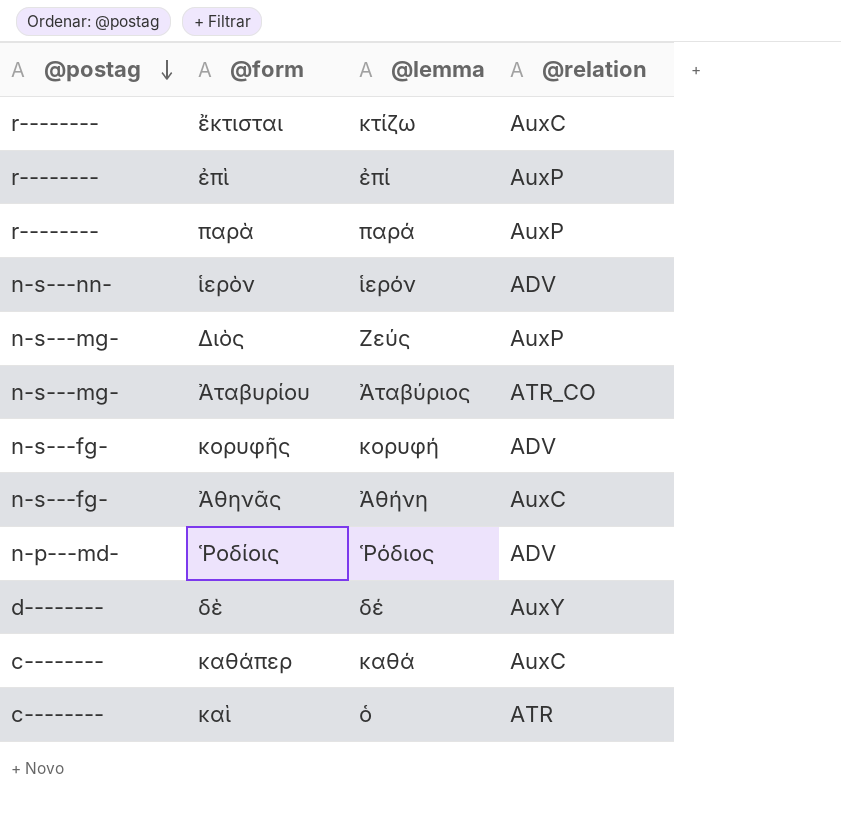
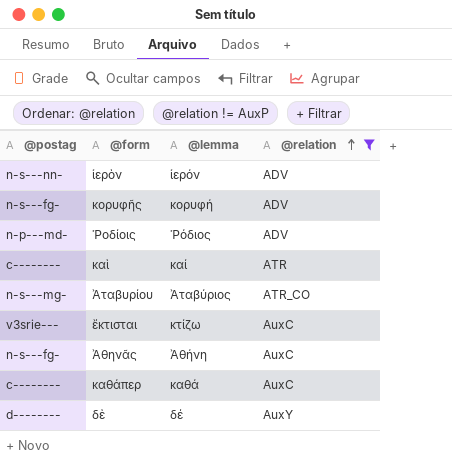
filter: none -> @relation != AuxP
row order: @postag descending -> @relation ascending
καὶ | @lemma: ὁ -> καί
ἔκτισται | @postag: r-------- -> v3srie---

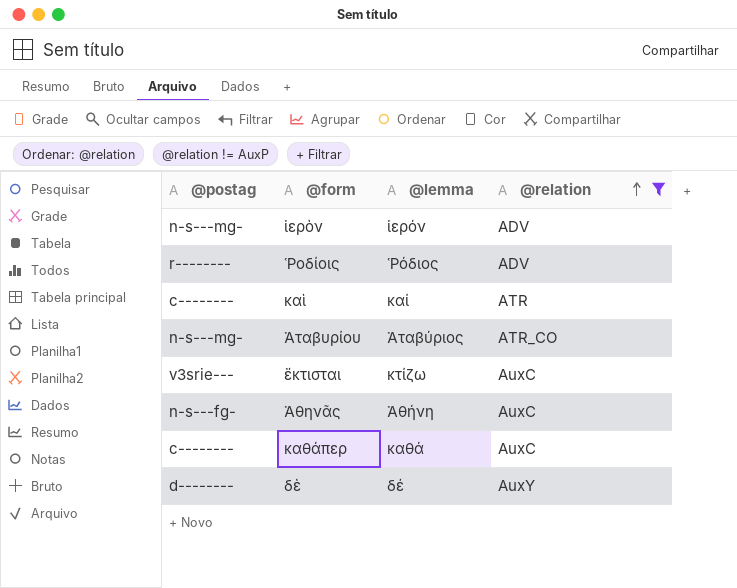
row κορυφῆς: n-s---fg- | κορυφή | ADV -> none
ἱερὸν | @postag: n-s---nn- -> n-s---mg-
Ῥοδίοις | @postag: n-p---md- -> r--------

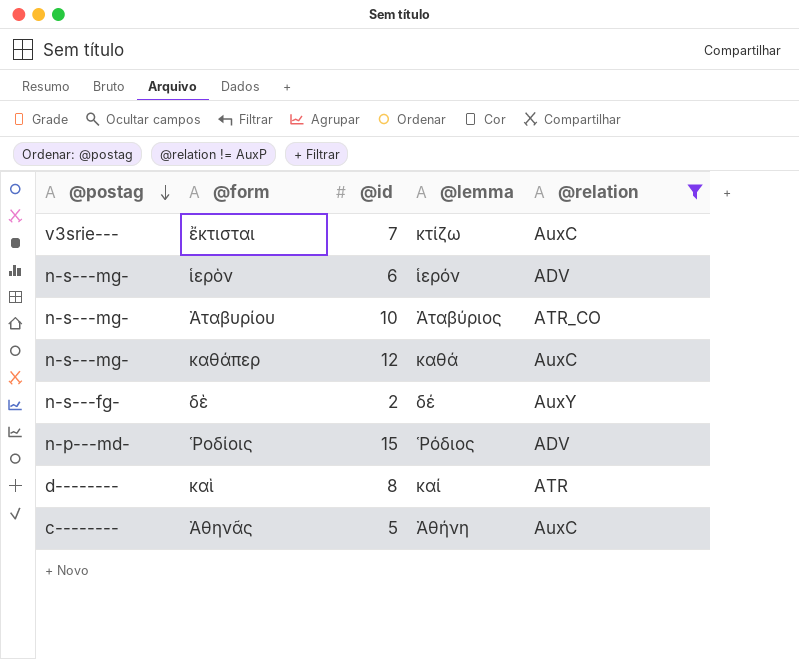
row order: @relation ascending -> @postag descending
column @id | position: none -> 3
καθάπερ | @postag: c-------- -> n-s---mg-
δὲ | @postag: d-------- -> n-s---fg-
Ῥοδίοις | @postag: r-------- -> n-p---md-
καὶ | @postag: c-------- -> d--------
Ἀθηνᾶς | @postag: n-s---fg- -> c--------

